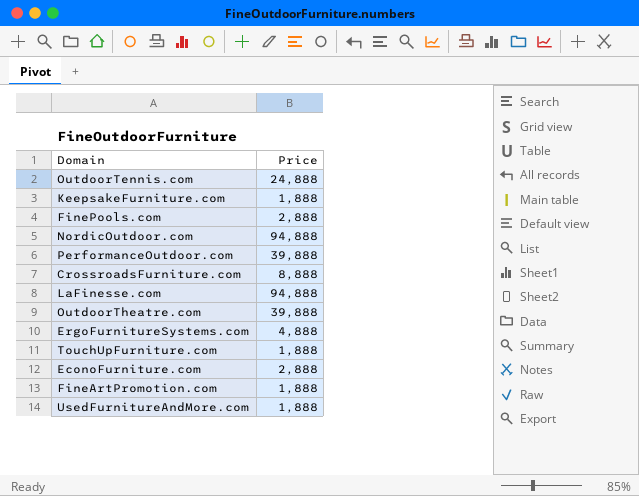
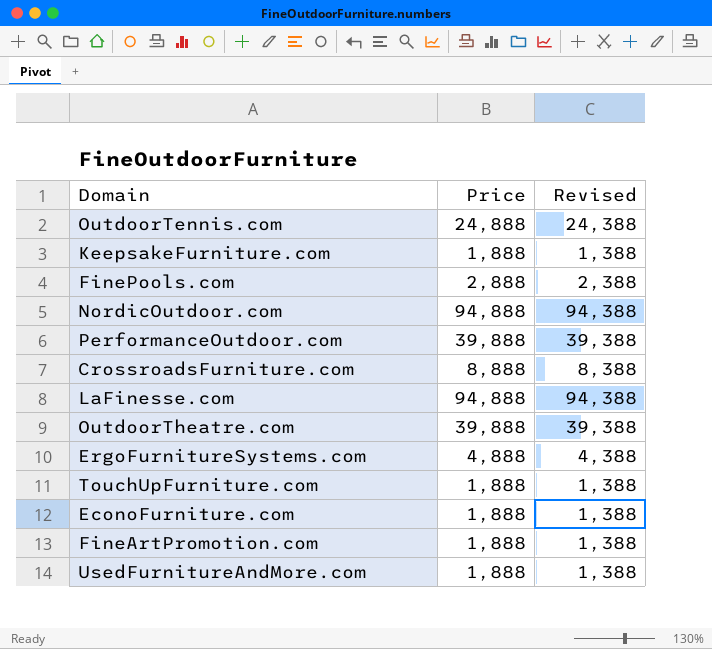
column Revised | formula: none -> [Price] - 500
EconoFurniture.com | Price: 2,888 -> 1,888

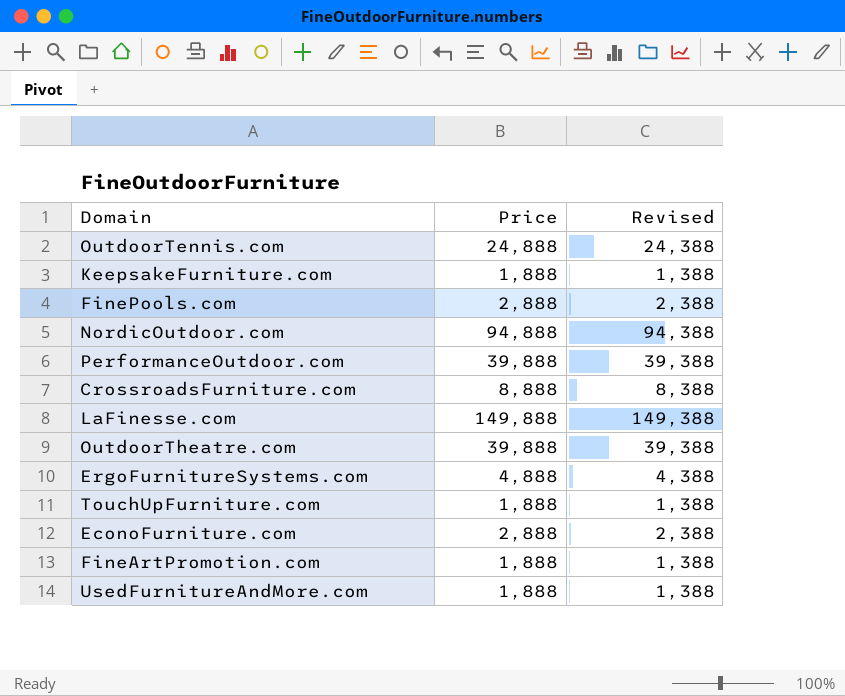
LaFinesse.com | Price: 94,888 -> 149,888
LaFinesse.com | Revised: 94,388 -> 149,388
EconoFurniture.com | Price: 1,888 -> 2,888
EconoFurniture.com | Revised: 1,388 -> 2,388

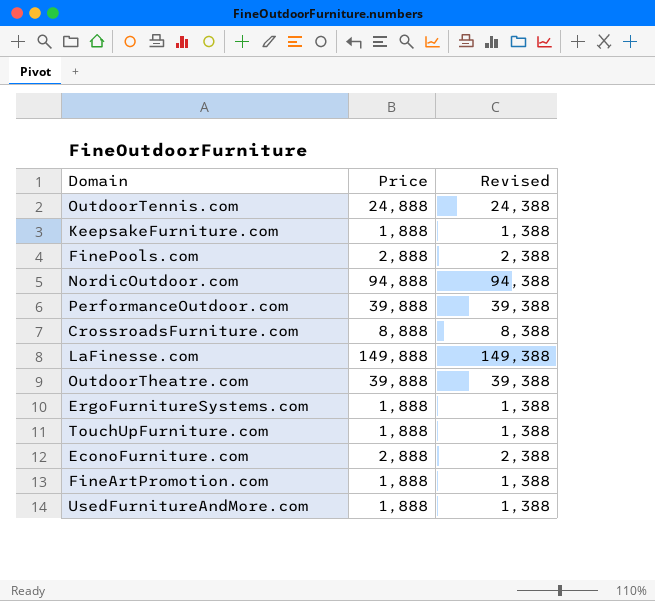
ErgoFurnitureSystems.com | Price: 4,888 -> 1,888
ErgoFurnitureSystems.com | Revised: 4,388 -> 1,388

